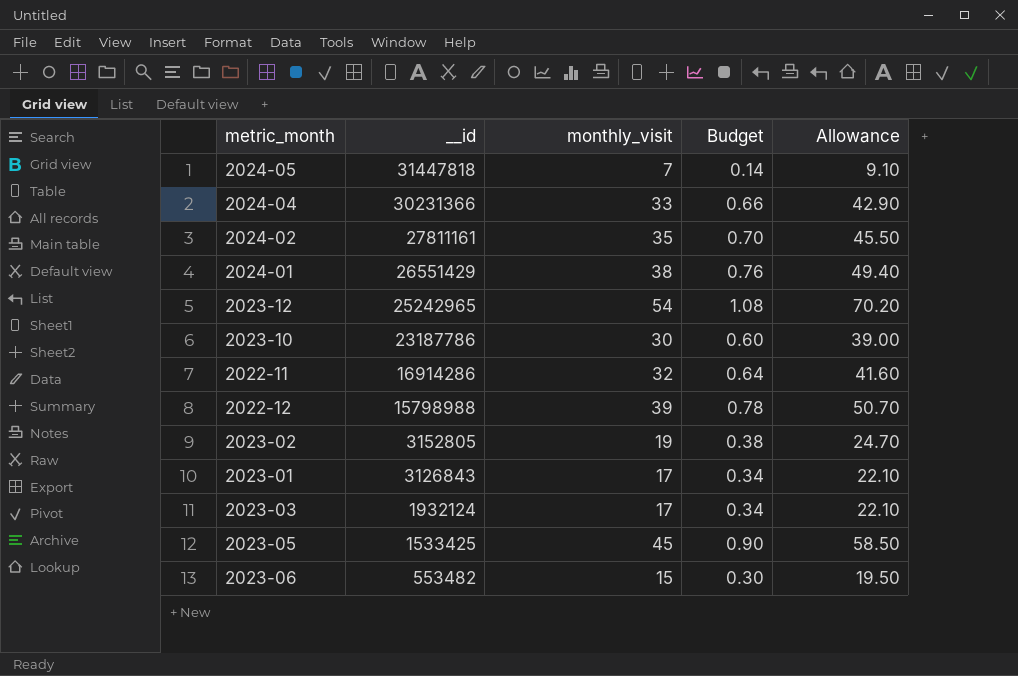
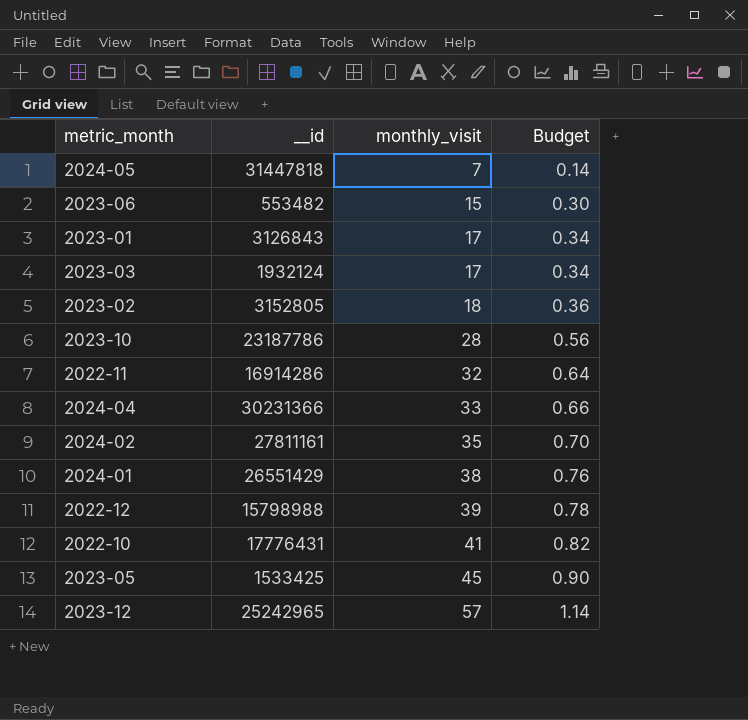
row order: __id descending -> monthly_visit ascending
column Allowance | formula: [monthly_visit] * 1.3 -> none
2023-02 | monthly_visit: 19 -> 18
2023-02 | Budget: 0.38 -> 0.36
2023-10 | monthly_visit: 30 -> 28
2023-10 | Budget: 0.60 -> 0.56
row 2022-10: none -> 17776431 | 41 | 0.82
2023-12 | monthly_visit: 54 -> 57
2023-12 | Budget: 1.08 -> 1.14

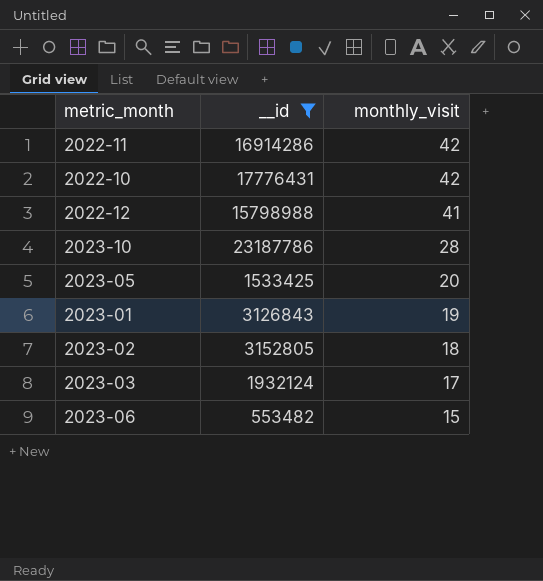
filter: none -> __id <= 23187786
row order: monthly_visit ascending -> monthly_visit descending
column Budget | formula: [monthly_visit] * 0.02 -> none
2022-11 | monthly_visit: 32 -> 42
2022-10 | monthly_visit: 41 -> 42
2022-12 | monthly_visit: 39 -> 41
2023-05 | monthly_visit: 45 -> 20
2023-01 | monthly_visit: 17 -> 19

